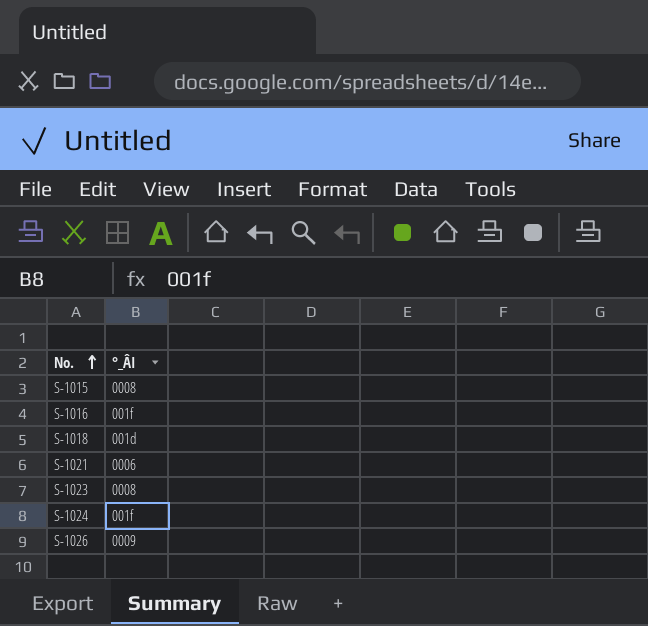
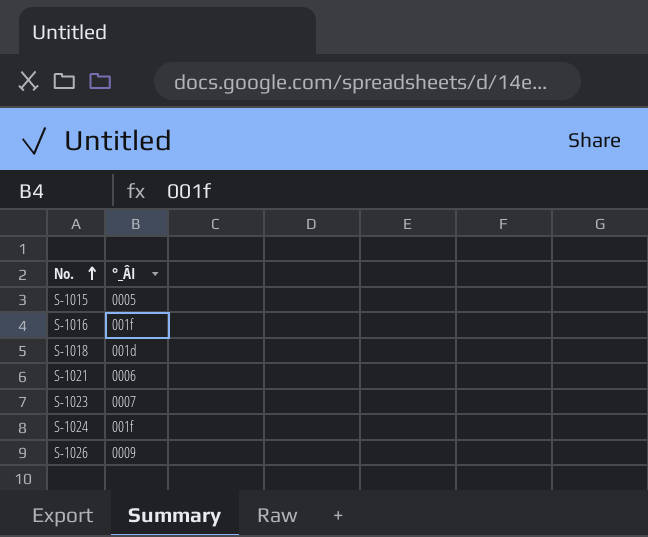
S-1015 | °_ÂI: 0008 -> 0005
S-1023 | °_ÂI: 0008 -> 0007

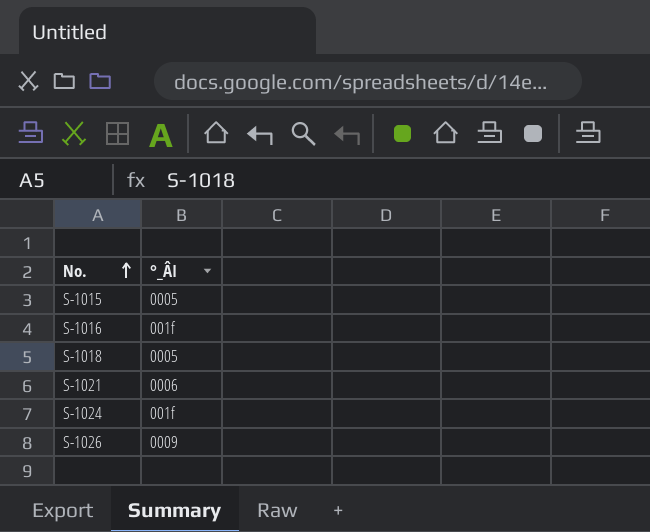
row S-1023: 0007 -> none
S-1018 | °_ÂI: 001d -> 0005

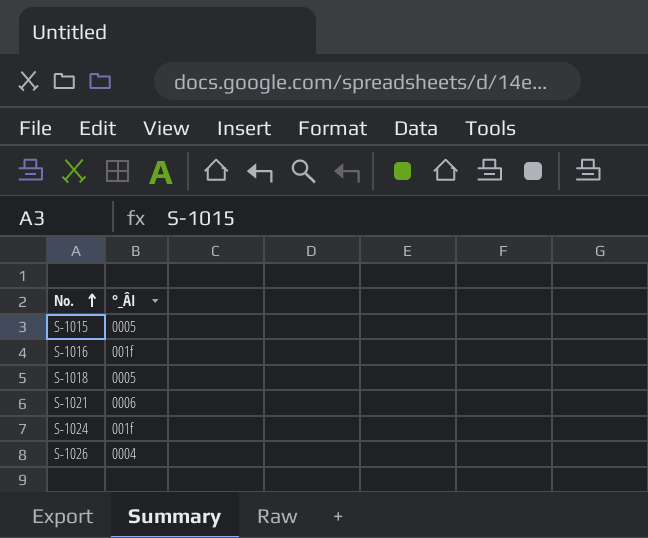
S-1026 | °_ÂI: 0009 -> 0004

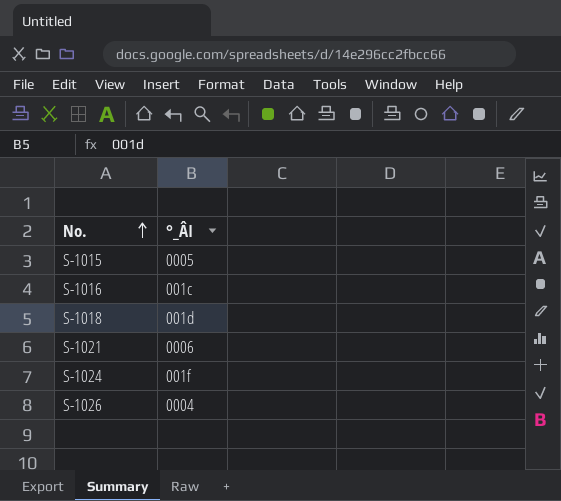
S-1016 | °_ÂI: 001f -> 001c
S-1018 | °_ÂI: 0005 -> 001d

